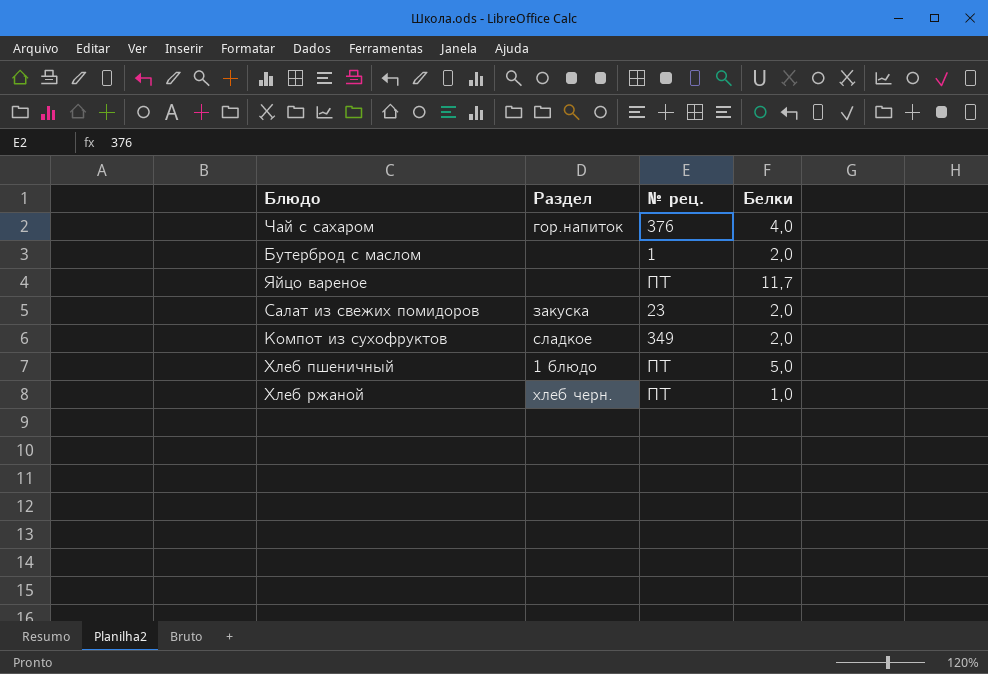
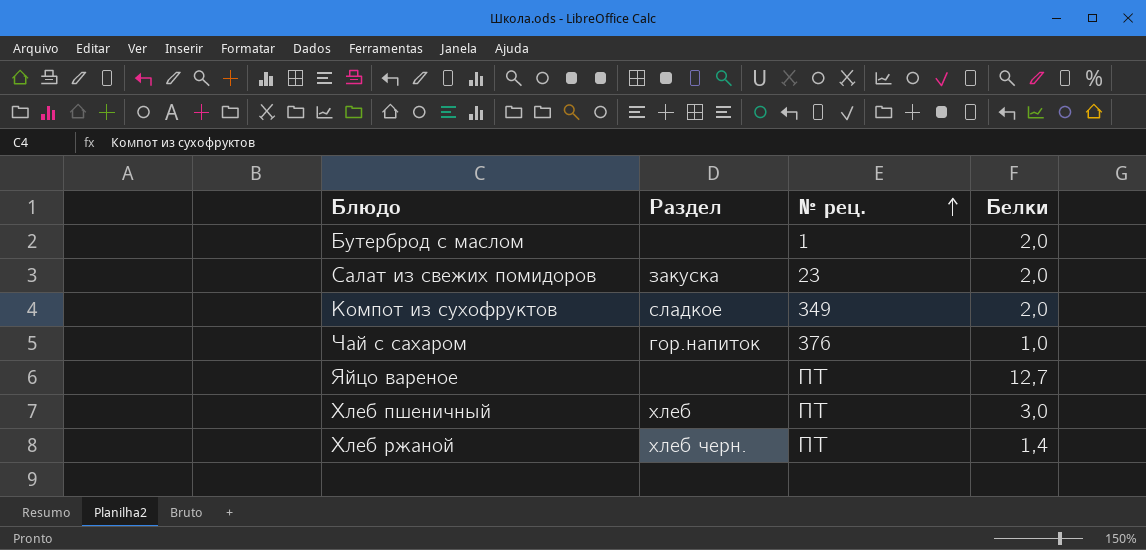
row order: none -> № рец. ascending
Чай с сахаром | Белки: 4,0 -> 1,0
Яйцо вареное | Белки: 11,7 -> 12,7
Хлеб пшеничный | Раздел: 1 блюдо -> хлеб
Хлеб пшеничный | Белки: 5,0 -> 3,0
Хлеб ржаной | Белки: 1,0 -> 1,4

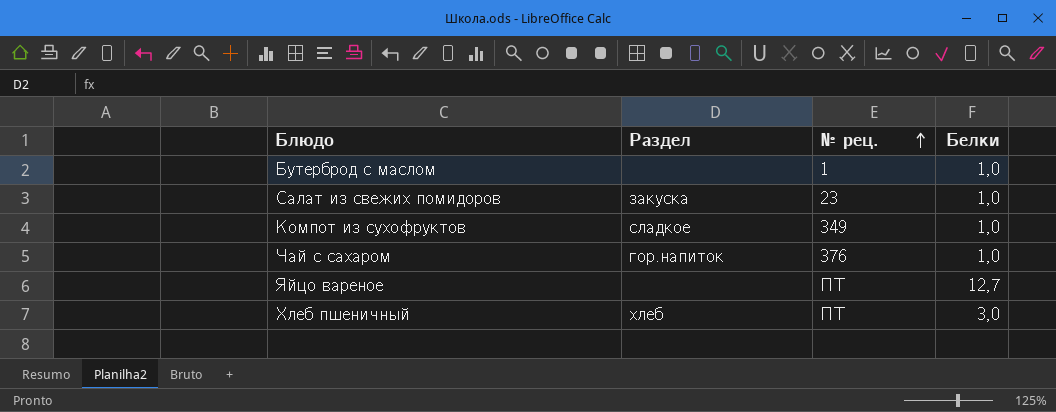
row Хлеб ржаной: хлеб черн. | ПТ | 1,4 -> none
Бутерброд с маслом | Белки: 2,0 -> 1,0
Салат из свежих помидоров | Белки: 2,0 -> 1,0
Компот из сухофруктов | Белки: 2,0 -> 1,0

